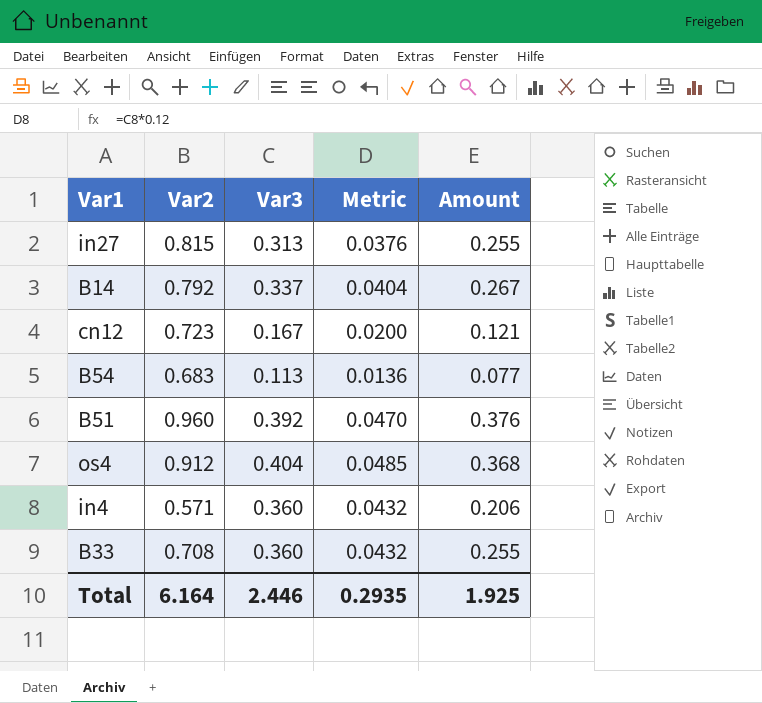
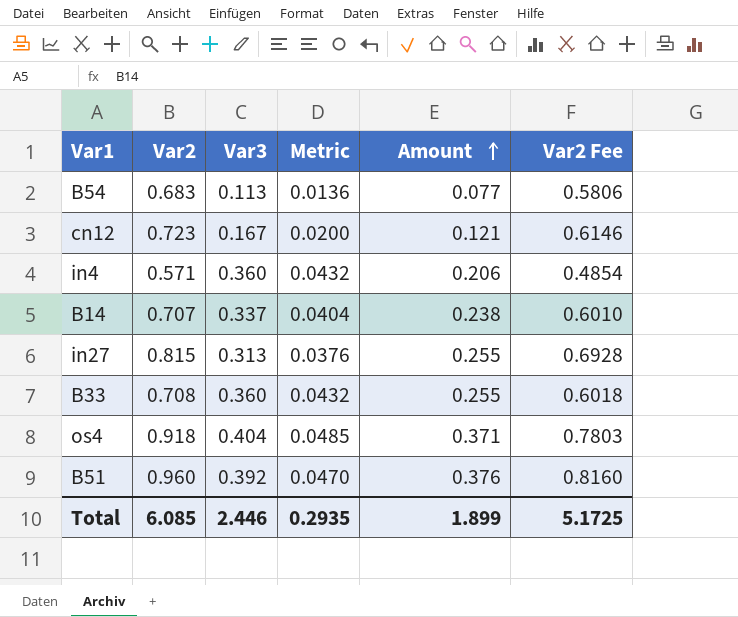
row order: none -> Amount ascending
column Var2 Fee | formula: none -> [Var2] * 0.85
B14 | Var2: 0.792 -> 0.707
B14 | Amount: 0.267 -> 0.238
os4 | Var2: 0.912 -> 0.918
os4 | Amount: 0.368 -> 0.371
Total | Var2: 6.164 -> 6.085
Total | Amount: 1.925 -> 1.899

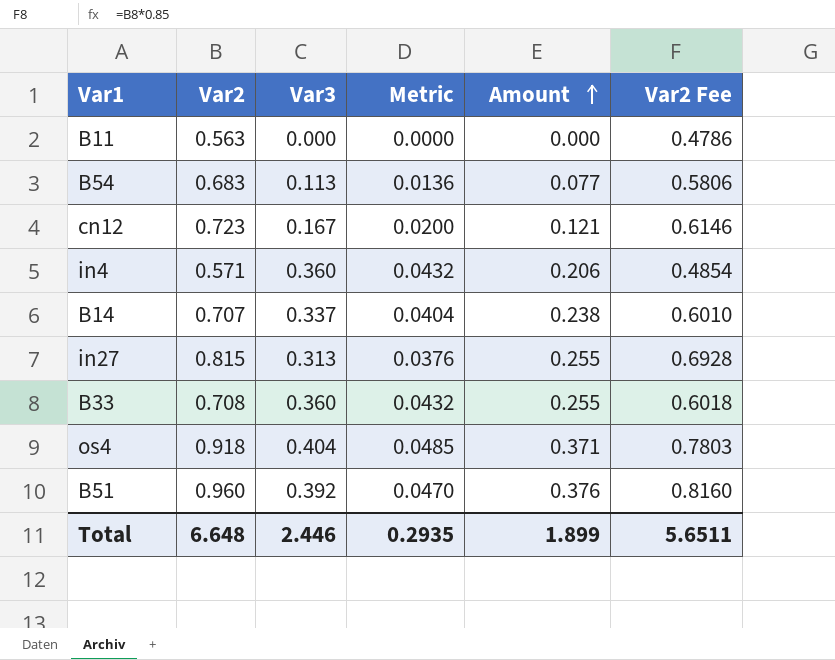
row B11: none -> 0.563 | 0.000 | 0.0000 | 0.000 | 0.4786
Total | Var2: 6.085 -> 6.648
Total | Var2 Fee: 5.1725 -> 5.6511

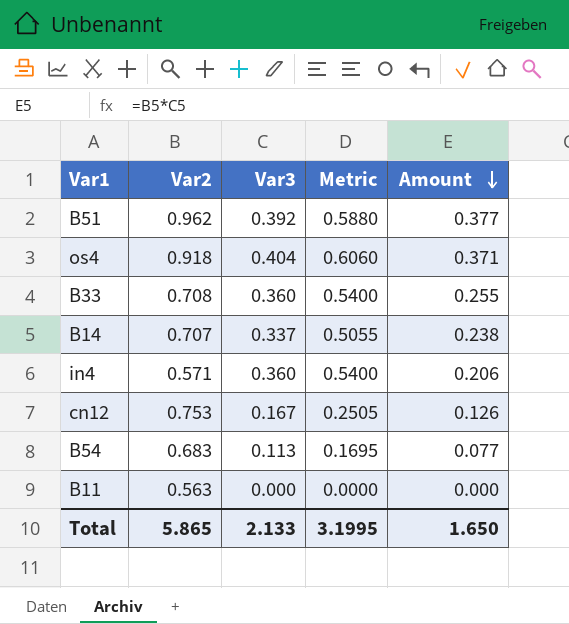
row order: Amount ascending -> Amount descending
column Var2 Fee | formula: [Var2] * 0.85 -> none
column Metric | formula: [Var3] * 0.12 -> [Var3] * 1.5
row in27: 0.815 | 0.313 | 0.0376 | 0.255 | 0.6928 -> none
B51 | Var2: 0.960 -> 0.962
B51 | Amount: 0.376 -> 0.377
cn12 | Var2: 0.723 -> 0.753
cn12 | Amount: 0.121 -> 0.126
Total | Var2: 6.648 -> 5.865
Total | Var3: 2.446 -> 2.133
Total | Metric: 0.2935 -> 3.1995
Total | Amount: 1.899 -> 1.650

